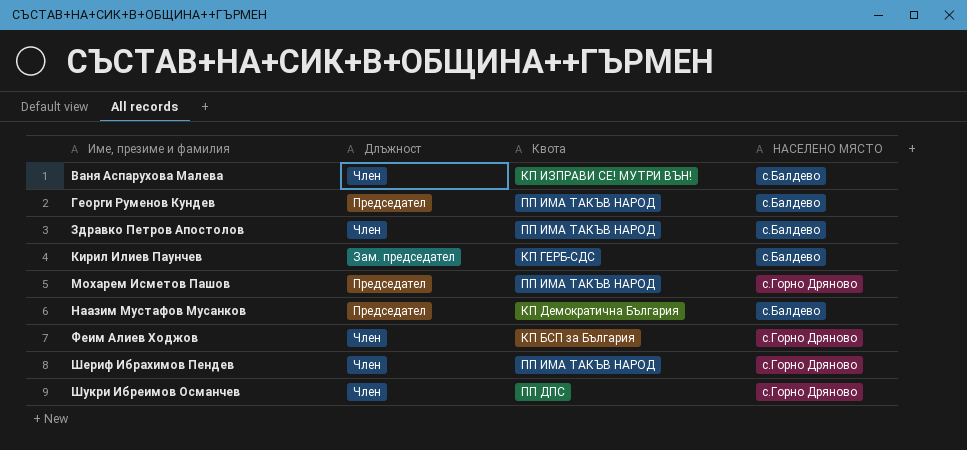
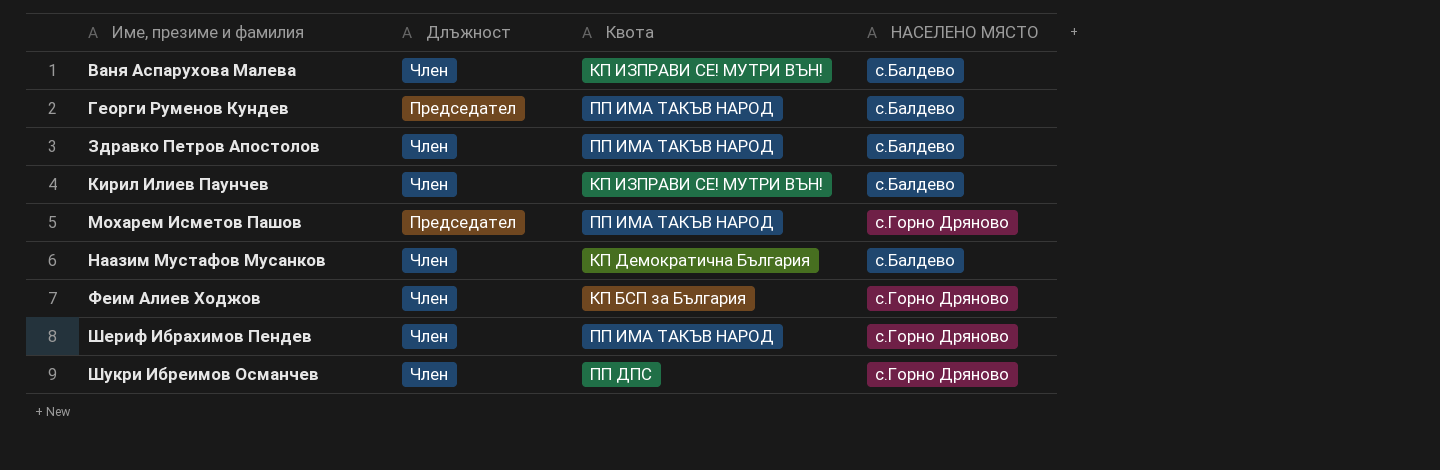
Кирил Илиев Паунчев | Длъжност: Зам. председател -> Член
Кирил Илиев Паунчев | Квота: КП ГЕРБ-СДС -> КП ИЗПРАВИ СЕ! МУТРИ ВЪН!
Наазим Мустафов Мусанков | Длъжност: Председател -> Член

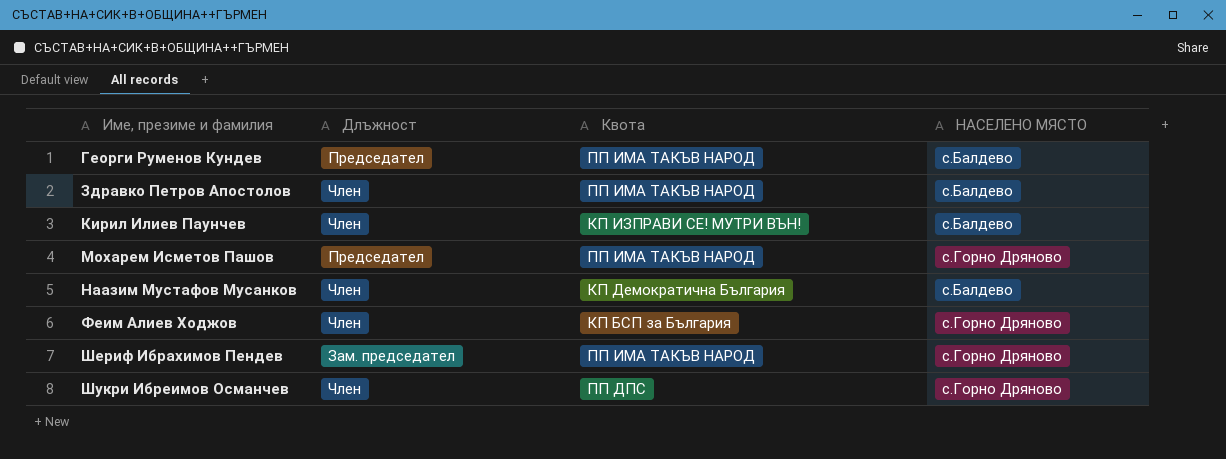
row Ваня Аспарухова Малева: Член | КП ИЗПРАВИ СЕ! МУТРИ ВЪН! | с.Балдево -> none
Шериф Ибрахимов Пендев | Длъжност: Член -> Зам. председател

